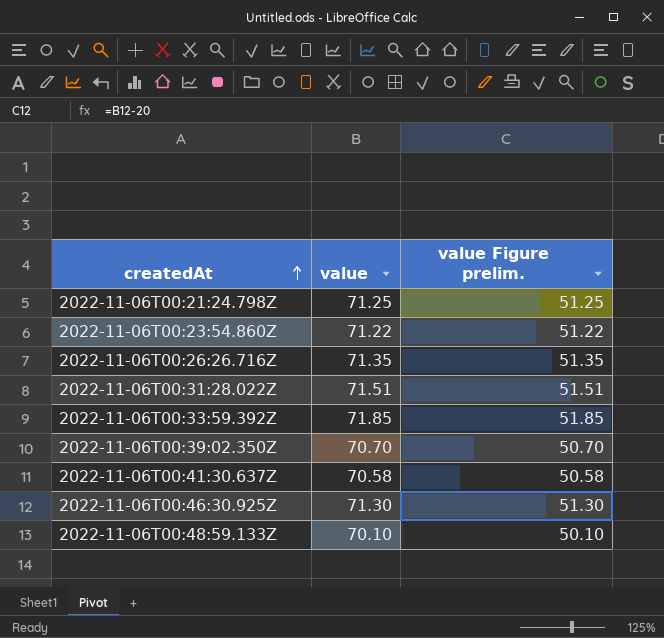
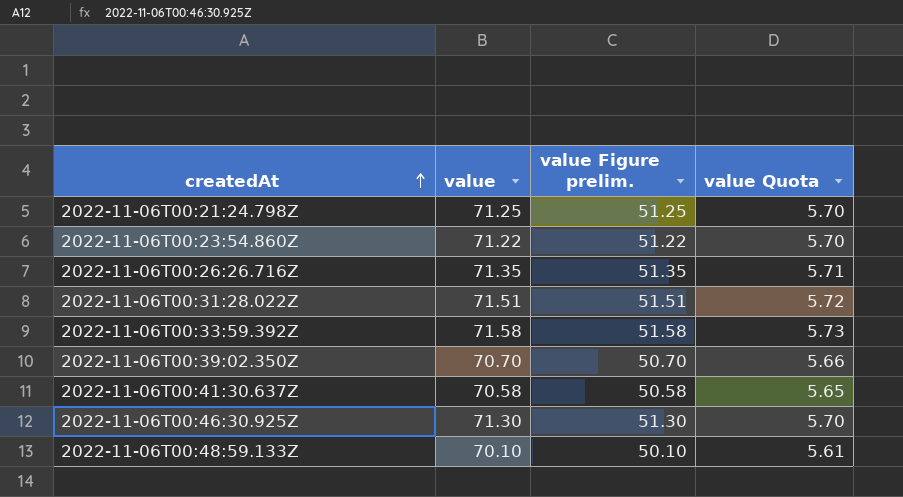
column value Quota | formula: none -> [value] * 0.08
2022-11-06T00:33:59.392Z | value: 71.85 -> 71.58
2022-11-06T00:33:59.392Z | value Figure prelim.: 51.85 -> 51.58

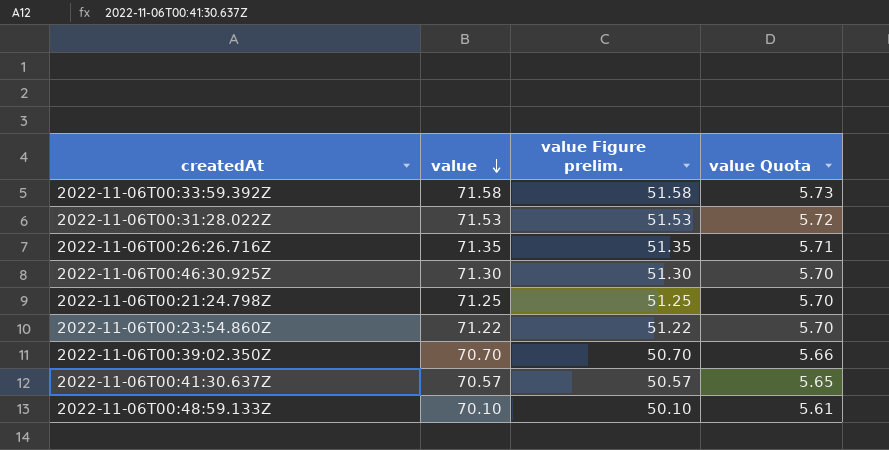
row order: createdAt ascending -> value descending
2022-11-06T00:31:28.022Z | value: 71.51 -> 71.53
2022-11-06T00:31:28.022Z | value Figure prelim.: 51.51 -> 51.53
2022-11-06T00:41:30.637Z | value: 70.58 -> 70.57
2022-11-06T00:41:30.637Z | value Figure prelim.: 50.58 -> 50.57

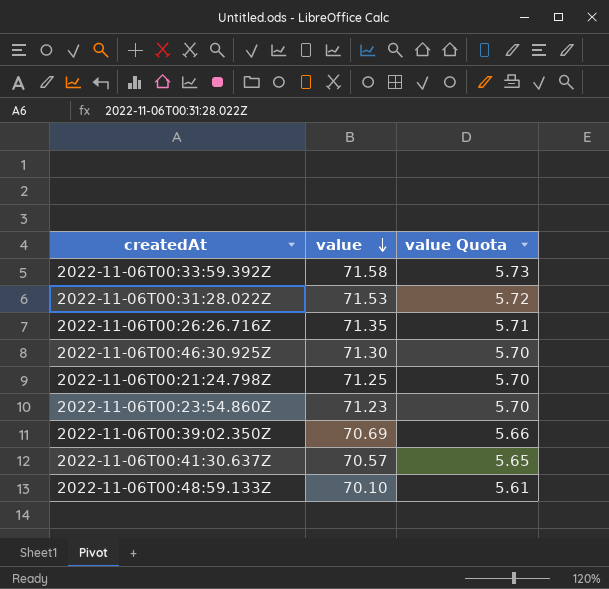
column value Figure prelim. | formula: [value] - 20 -> none
2022-11-06T00:23:54.860Z | value: 71.22 -> 71.23
2022-11-06T00:39:02.350Z | value: 70.70 -> 70.69

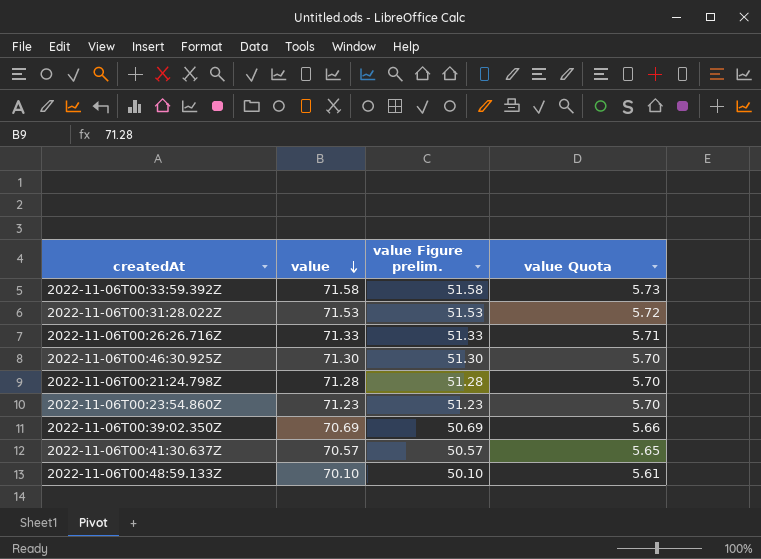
column value Figure prelim. | formula: none -> [value] - 20
2022-11-06T00:26:26.716Z | value: 71.35 -> 71.33
2022-11-06T00:21:24.798Z | value: 71.25 -> 71.28

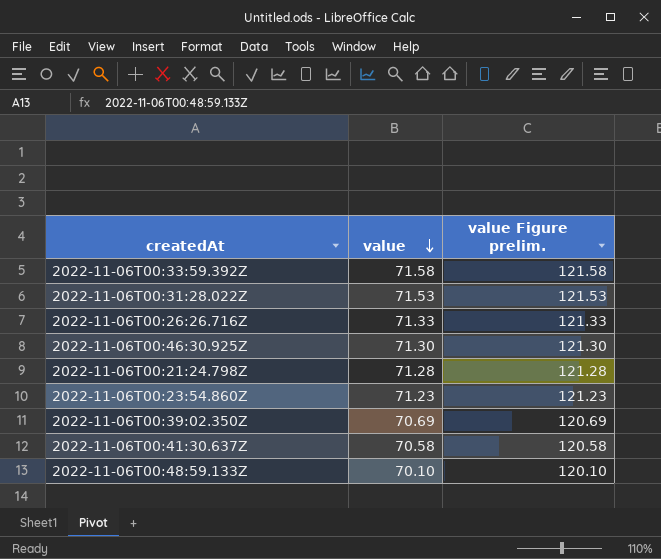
column value Quota | formula: [value] * 0.08 -> none
column value Figure prelim. | formula: [value] - 20 -> [value] + 50
2022-11-06T00:41:30.637Z | value: 70.57 -> 70.58

